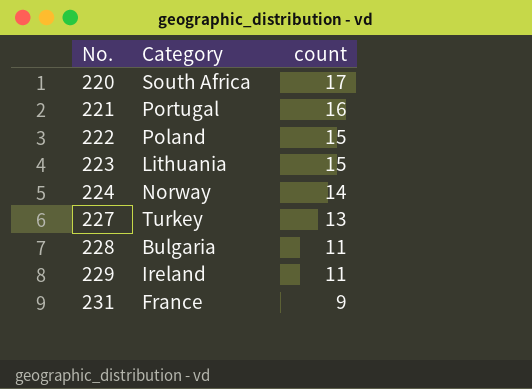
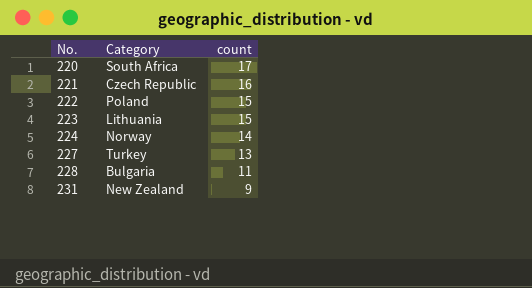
row 229: Ireland | 11 -> none
221 | Category: Portugal -> Czech Republic
231 | Category: France -> New Zealand

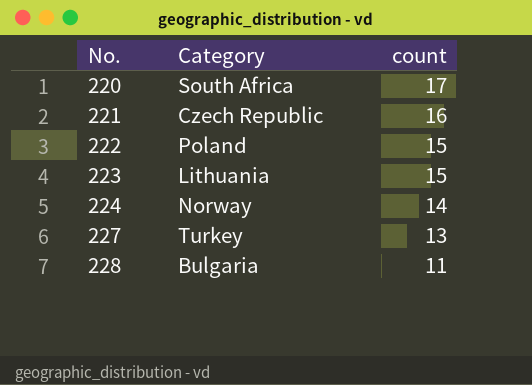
row 231: New Zealand | 9 -> none

